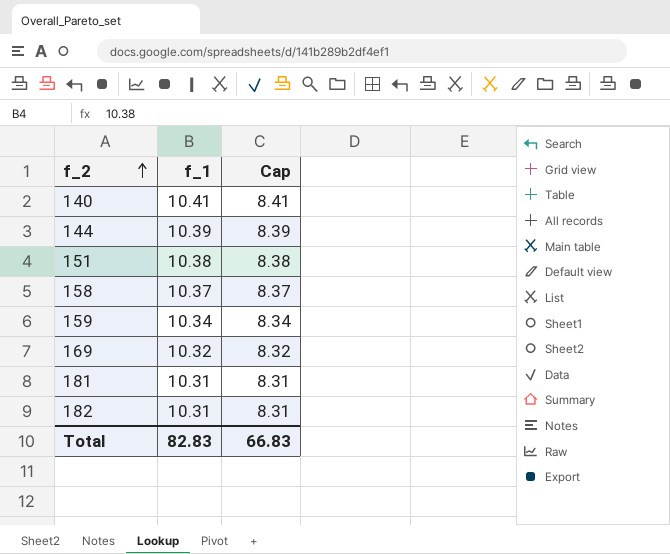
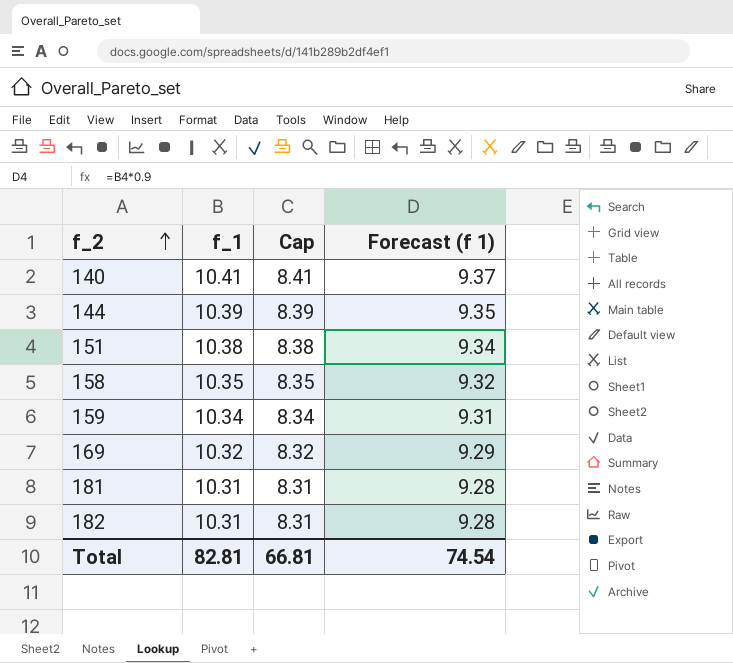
column Forecast (f 1) | formula: none -> [f_1] * 0.9
158 | f_1: 10.37 -> 10.35
158 | Cap: 8.37 -> 8.35
Total | f_1: 82.83 -> 82.81
Total | Cap: 66.83 -> 66.81

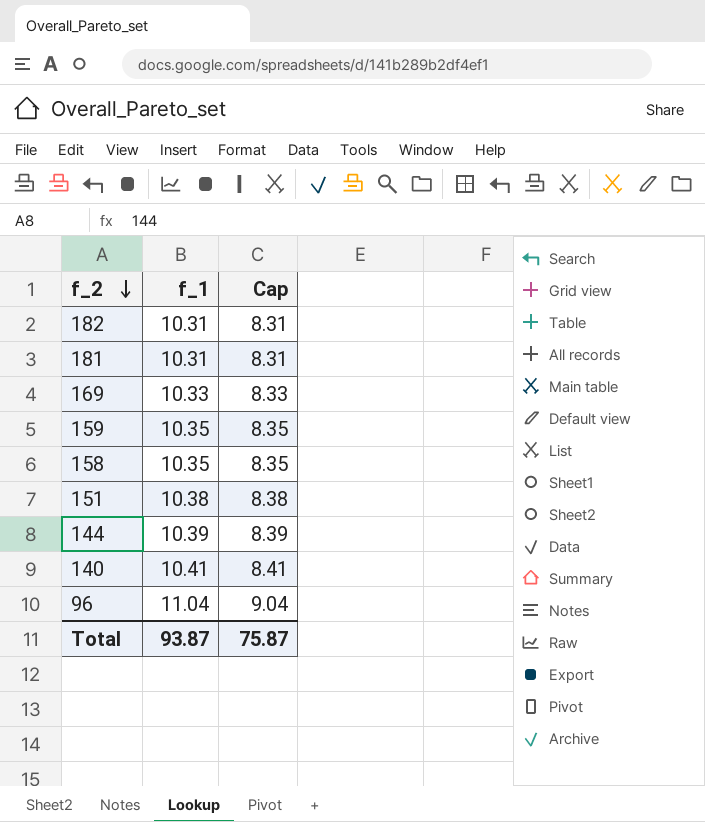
row order: f_2 ascending -> f_2 descending
column Forecast (f 1) | formula: [f_1] * 0.9 -> none
169 | f_1: 10.32 -> 10.33
169 | Cap: 8.32 -> 8.33
159 | f_1: 10.34 -> 10.35
159 | Cap: 8.34 -> 8.35
row 96: none -> 11.04 | 9.04
Total | f_1: 82.81 -> 93.87
Total | Cap: 66.81 -> 75.87

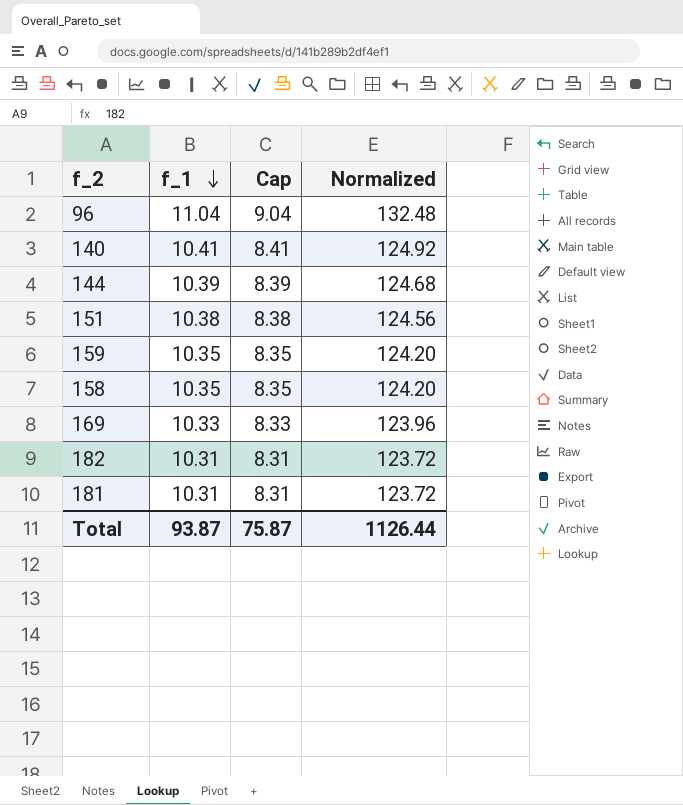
row order: f_2 descending -> f_1 descending
column Normalized | formula: none -> [f_1] * 12

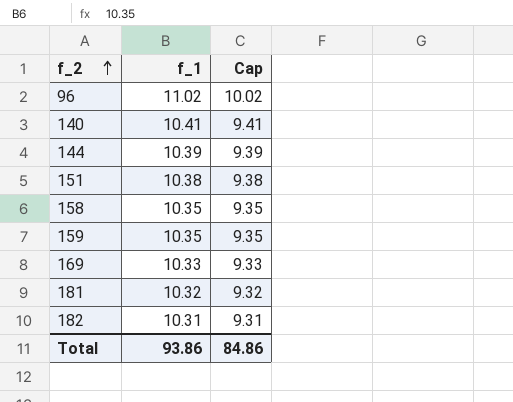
row order: f_1 descending -> f_2 ascending
column Normalized | formula: [f_1] * 12 -> none
column Cap | formula: [f_1] - 2 -> [f_1] - 1
96 | f_1: 11.04 -> 11.02
181 | f_1: 10.31 -> 10.32
Total | f_1: 93.87 -> 93.86
Total | Cap: 75.87 -> 84.86

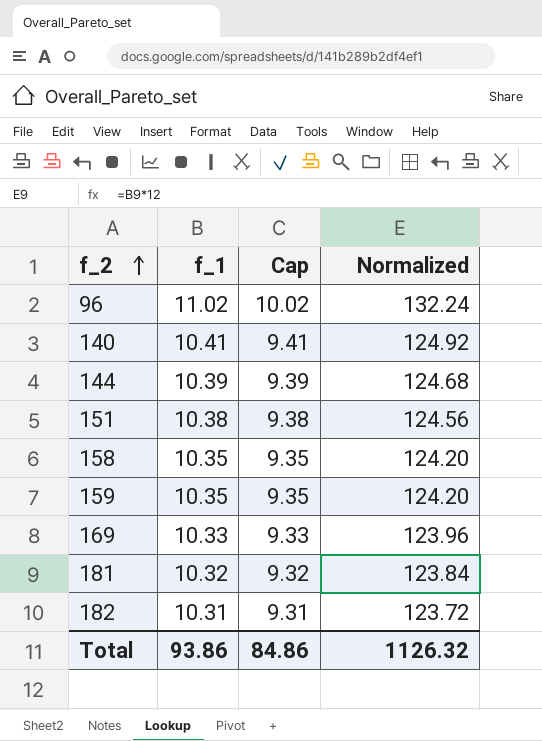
column Normalized | formula: none -> [f_1] * 12

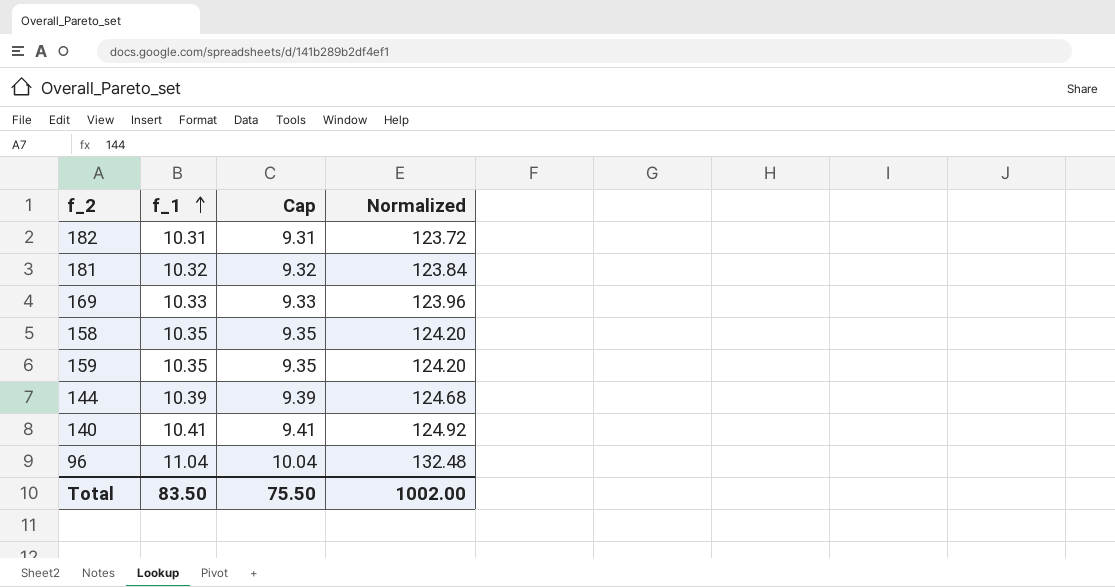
row order: f_2 ascending -> f_1 ascending
row 151: 10.38 | 9.38 | 124.56 -> none
96 | f_1: 11.02 -> 11.04
96 | Cap: 10.02 -> 10.04
96 | Normalized: 132.24 -> 132.48
Total | f_1: 93.86 -> 83.50
Total | Cap: 84.86 -> 75.50
Total | Normalized: 1126.32 -> 1002.00

